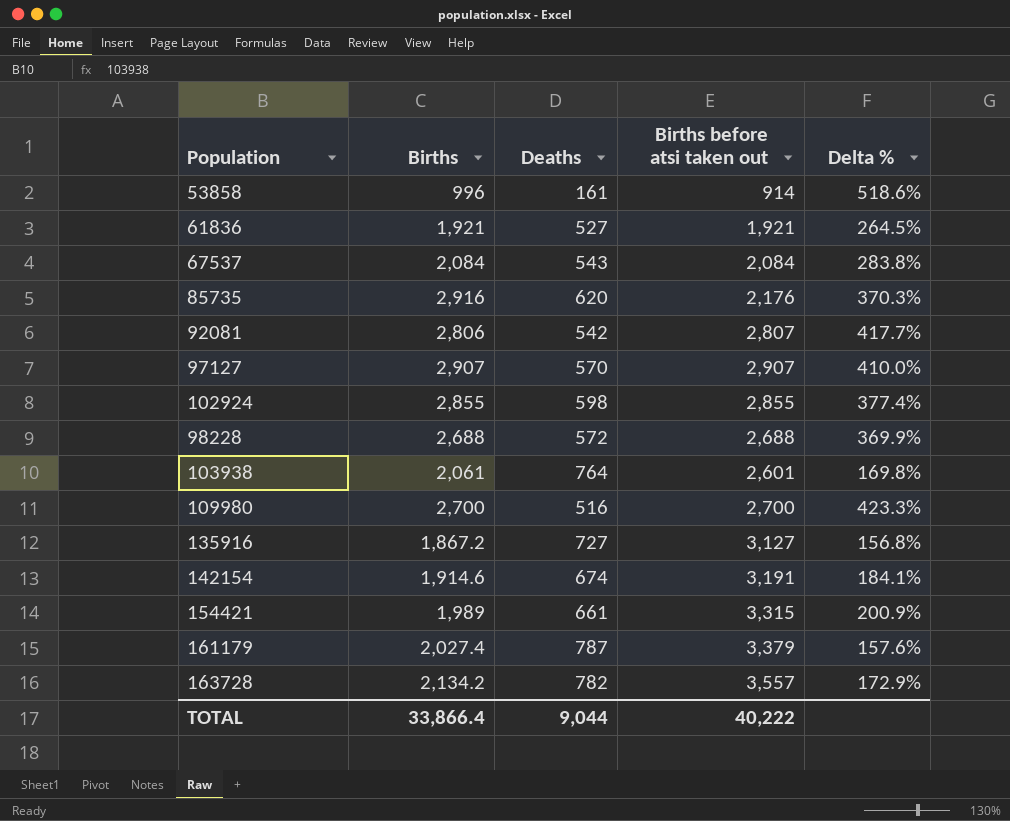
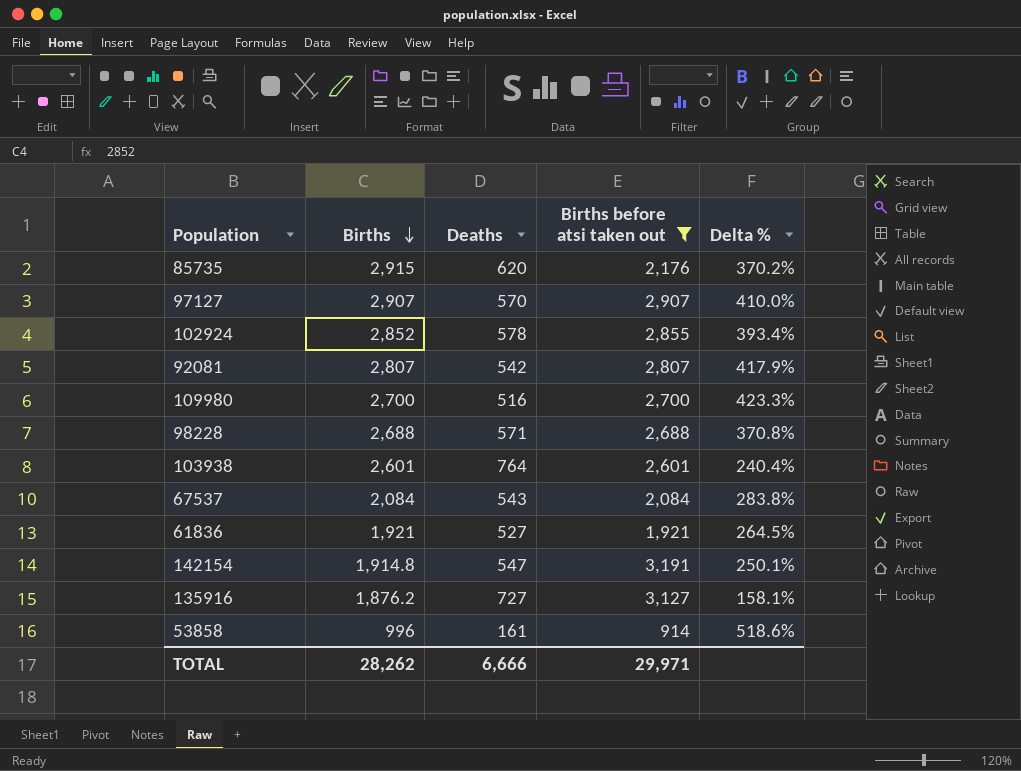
filter: none -> Births before atsi taken out <= 3,191
row order: none -> Births descending
85735 | Births: 2,916 -> 2,915
85735 | Delta %: 370.3% -> 370.2%
102924 | Births: 2,855 -> 2,852
102924 | Deaths: 598 -> 578
102924 | Delta %: 377.4% -> 393.4%
92081 | Births: 2,806 -> 2,807
92081 | Delta %: 417.7% -> 417.9%
98228 | Deaths: 572 -> 571
98228 | Delta %: 369.9% -> 370.8%
103938 | Births: 2,061 -> 2,601
103938 | Delta %: 169.8% -> 240.4%
142154 | Births: 1,914.6 -> 1,914.8
142154 | Deaths: 674 -> 547
142154 | Delta %: 184.1% -> 250.1%
135916 | Births: 1,867.2 -> 1,876.2
135916 | Delta %: 156.8% -> 158.1%
TOTAL | Births: 33,866.4 -> 28,262
TOTAL | Deaths: 9,044 -> 6,666
TOTAL | Births before atsi taken out: 40,222 -> 29,971

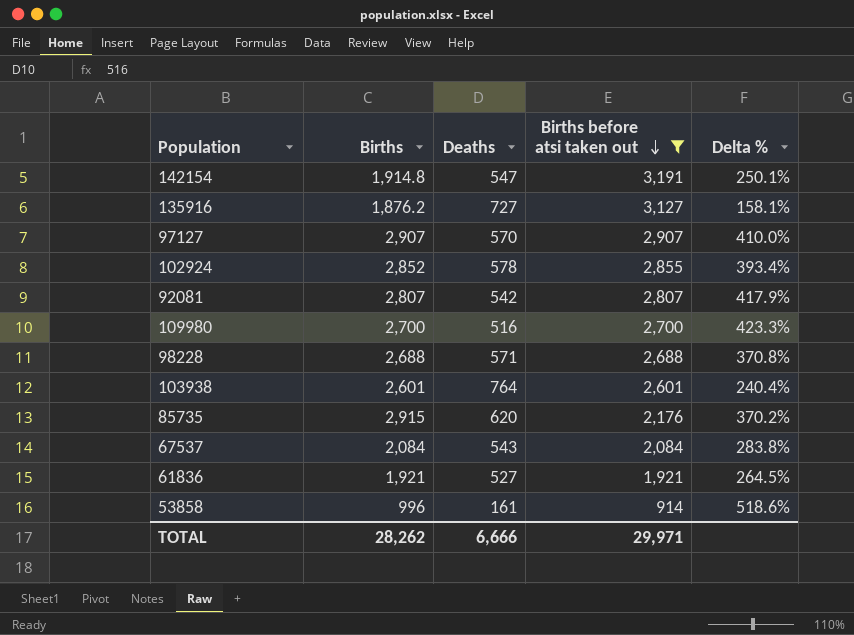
row order: Births descending -> Births before atsi taken out descending

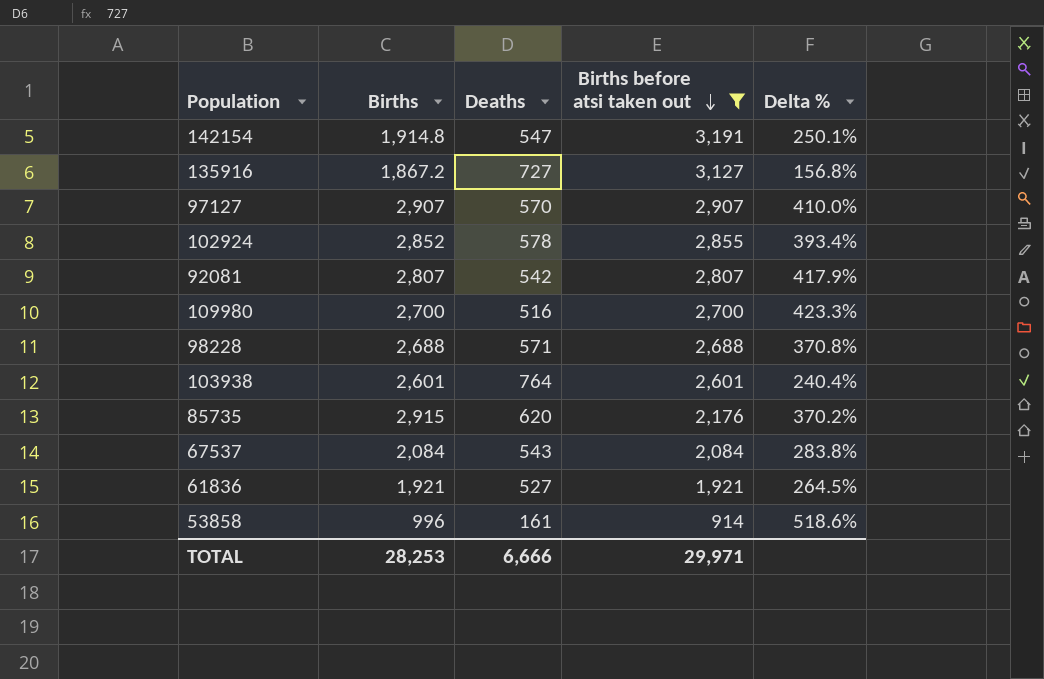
135916 | Births: 1,876.2 -> 1,867.2
135916 | Delta %: 158.1% -> 156.8%
TOTAL | Births: 28,262 -> 28,253

